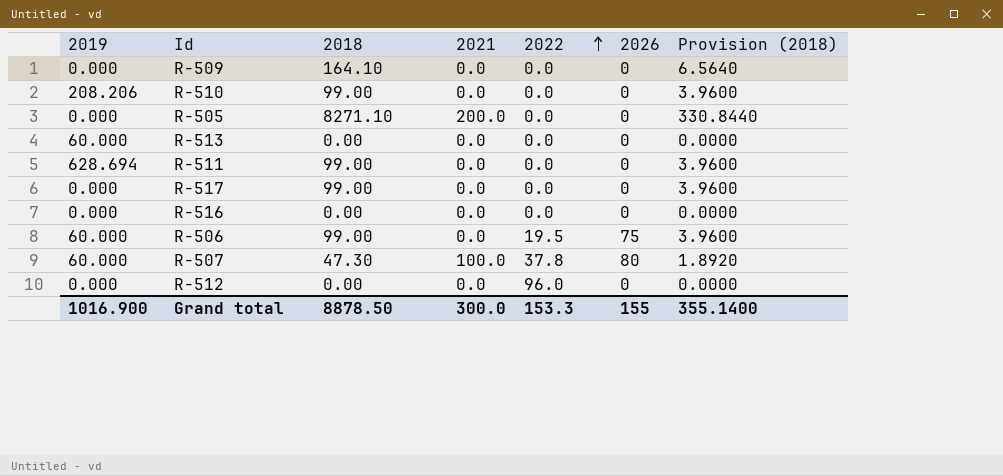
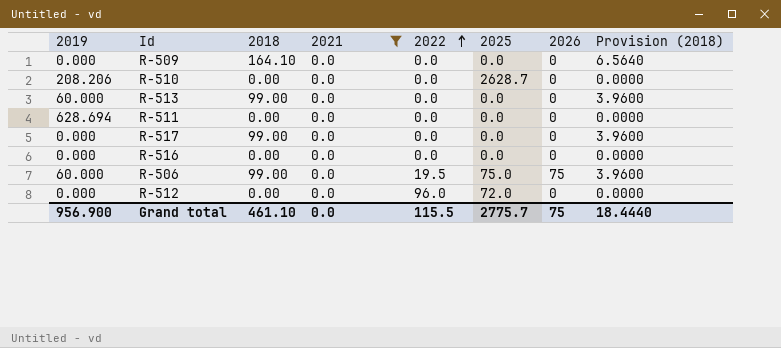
filter: none -> 2021 = 0.0
column 2025 | position: none -> 6
R-510 | 2018: 99.00 -> 0.00
R-510 | Provision (2018): 3.9600 -> 0.0000
R-513 | 2018: 0.00 -> 99.00
R-513 | Provision (2018): 0.0000 -> 3.9600
R-511 | 2018: 99.00 -> 0.00
R-511 | Provision (2018): 3.9600 -> 0.0000
Grand total | 2019: 1016.900 -> 956.900
Grand total | 2018: 8878.50 -> 461.10
Grand total | 2021: 300.0 -> 0.0
Grand total | 2022: 153.3 -> 115.5
Grand total | 2026: 155 -> 75
Grand total | Provision (2018): 355.1400 -> 18.4440

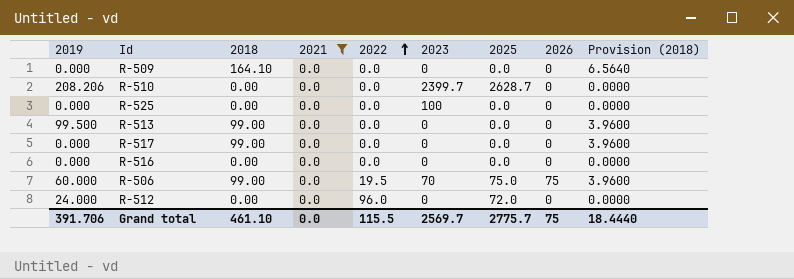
column 2023 | position: none -> 6
row R-511: 628.694 | 0.00 | 0.0 | 0.0 | 0.0 | 0 | 0.0000 -> none
row R-525: none -> 0.000 | 0.00 | 0.0 | 0.0 | 100 | 0.0 | 0 | 0.0000
R-513 | 2019: 60.000 -> 99.500
R-512 | 2019: 0.000 -> 24.000
Grand total | 2019: 956.900 -> 391.706

